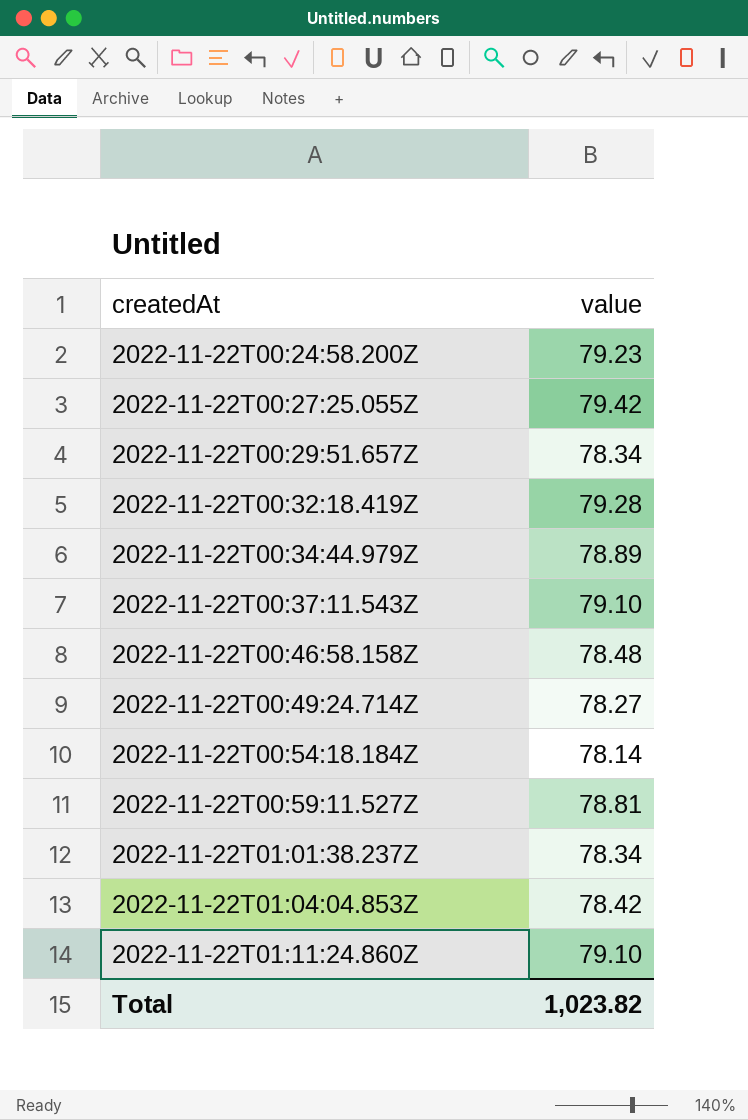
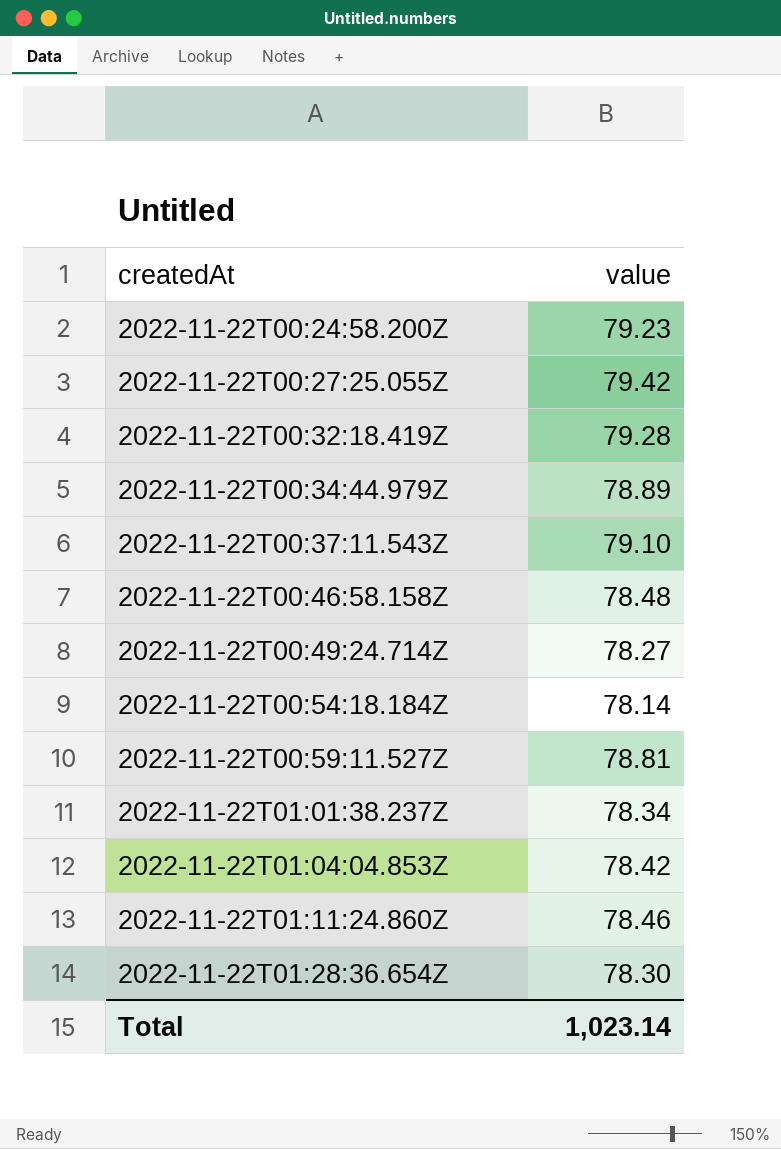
row 2022-11-22T00:29:51.657Z: 78.34 -> none
2022-11-22T01:11:24.860Z | value: 79.10 -> 78.46
row 2022-11-22T01:28:36.654Z: none -> 78.30
Total | value: 1,023.82 -> 1,023.14

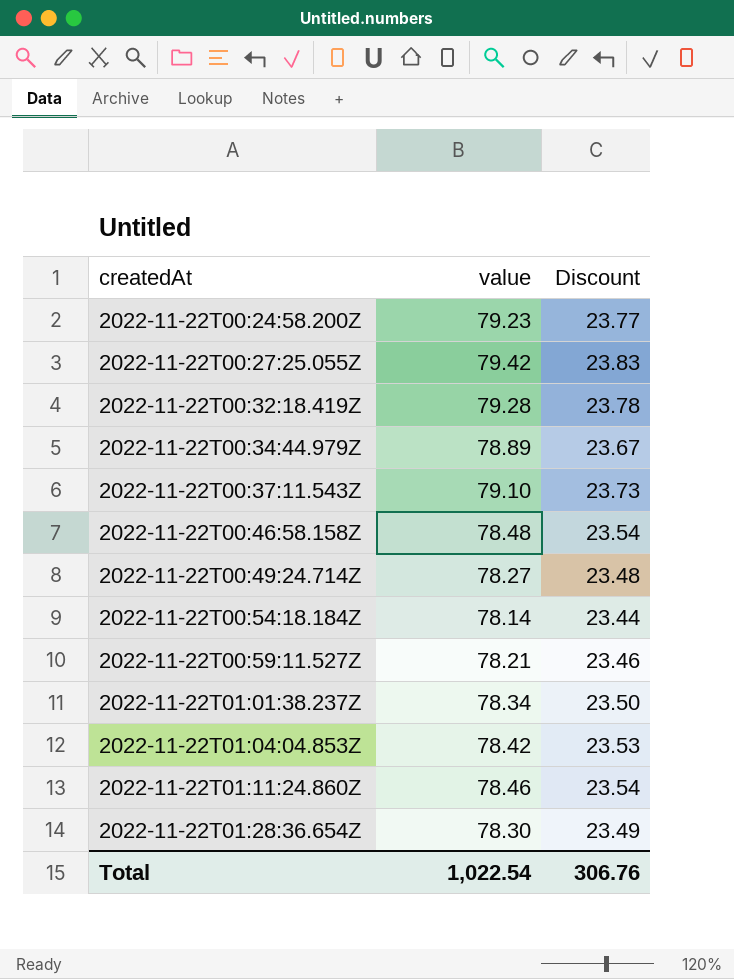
column Discount | formula: none -> [value] * 0.3
2022-11-22T00:59:11.527Z | value: 78.81 -> 78.21
Total | value: 1,023.14 -> 1,022.54

